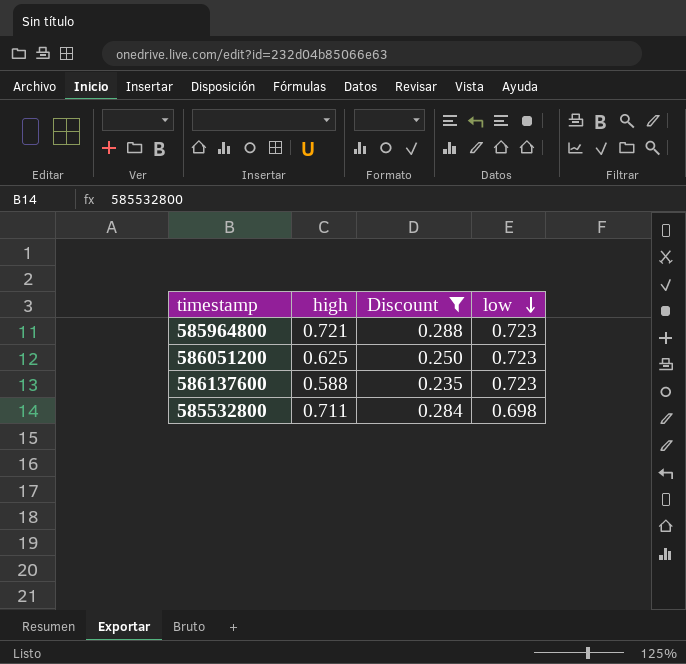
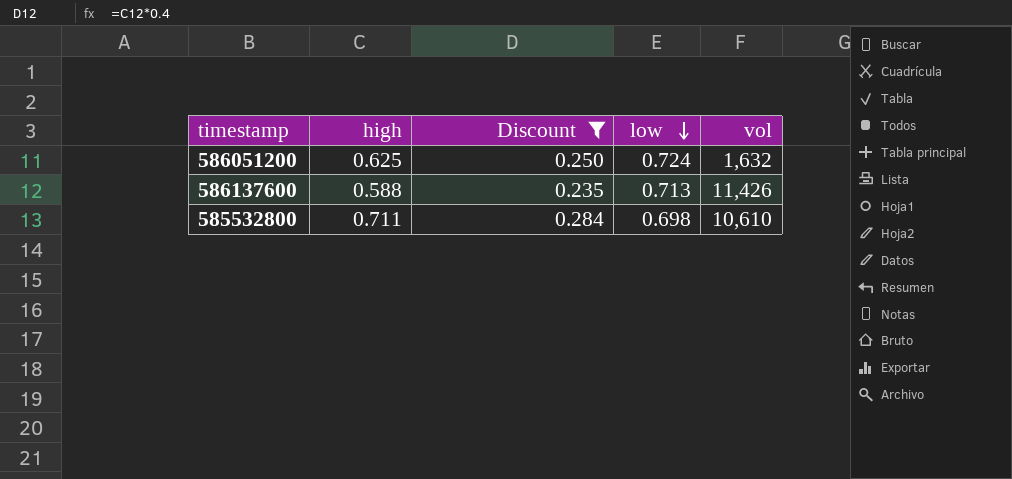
column vol | position: none -> 5
row 585964800: 0.721 | 0.288 | 0.723 -> none
586051200 | low: 0.723 -> 0.724
586137600 | low: 0.723 -> 0.713

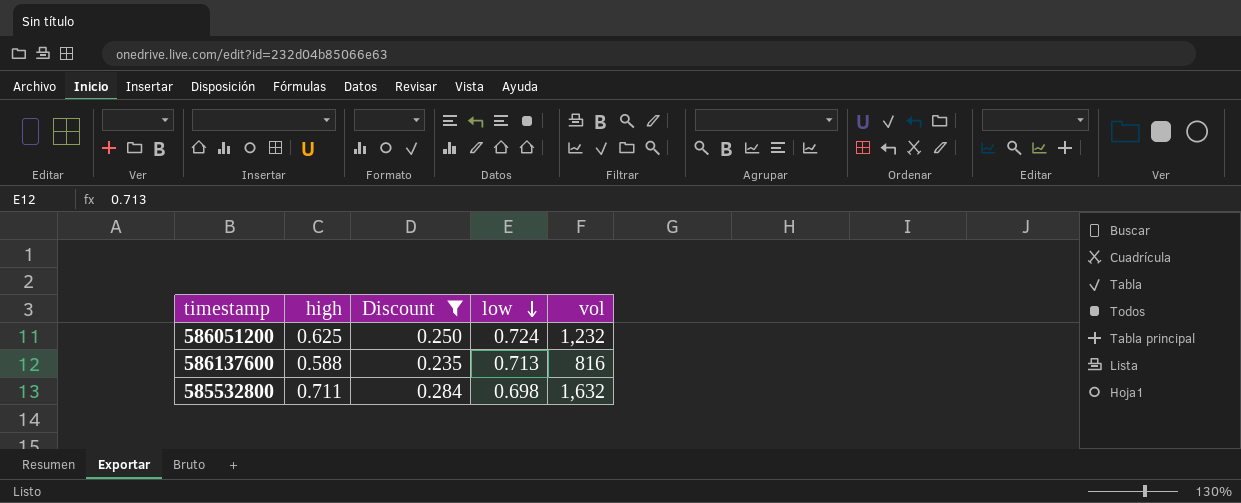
586051200 | vol: 1,632 -> 1,232
586137600 | vol: 11,426 -> 816
585532800 | vol: 10,610 -> 1,632

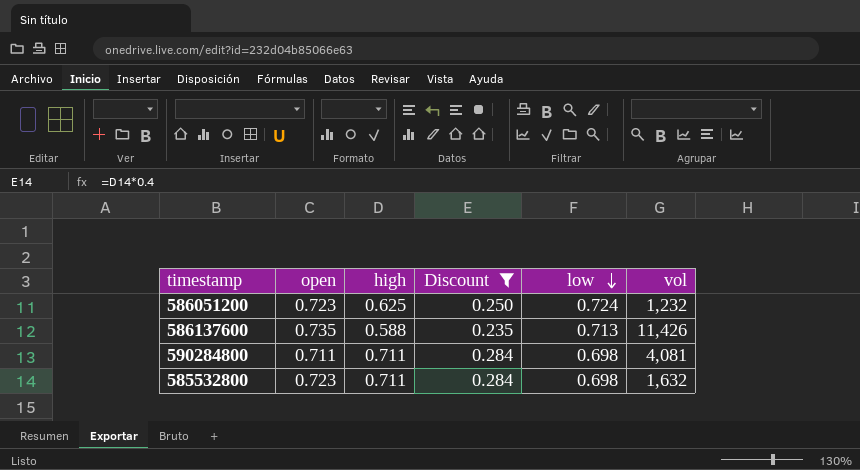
column open | position: none -> 2
586137600 | vol: 816 -> 11,426
row 590284800: none -> 0.711 | 0.711 | 0.284 | 0.698 | 4,081

